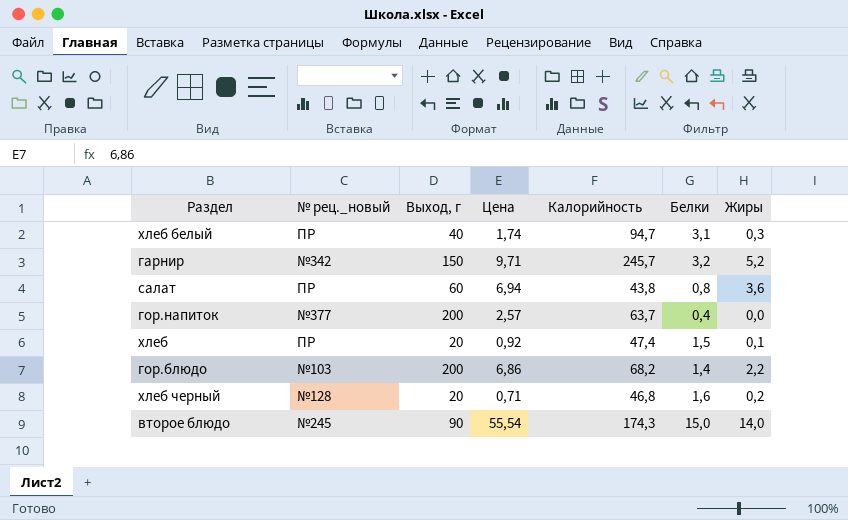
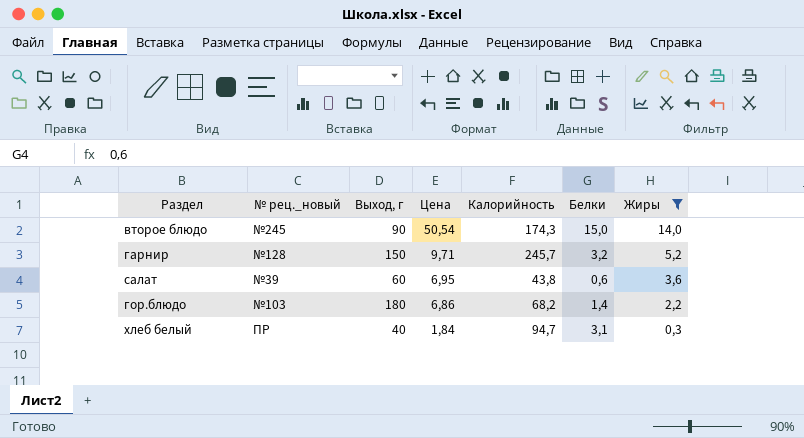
filter: none -> Жиры >= 0,3
row order: none -> Цена descending
второе блюдо | Цена: 55,54 -> 50,54
гарнир | № рец._новый: №342 -> №128
салат | № рец._новый: ПР -> №39
салат | Цена: 6,94 -> 6,95
салат | Белки: 0,8 -> 0,6
гор.блюдо | Выход, г: 200 -> 180
хлеб белый | Цена: 1,74 -> 1,84

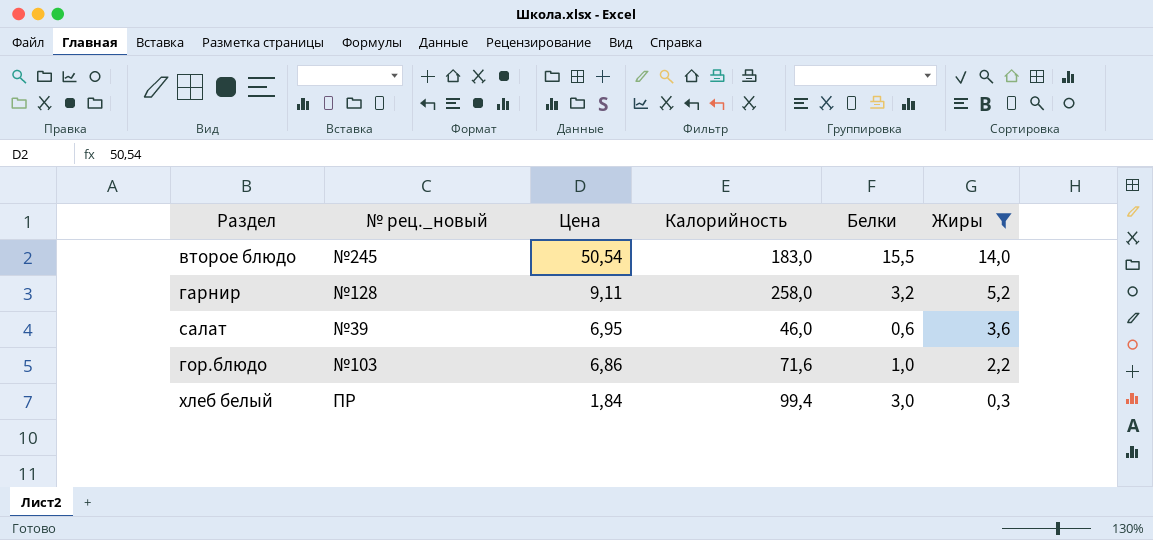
column Выход, г | position: 3 -> none
второе блюдо | Калорийность: 174,3 -> 183,0
второе блюдо | Белки: 15,0 -> 15,5
гарнир | Цена: 9,71 -> 9,11
гарнир | Калорийность: 245,7 -> 258,0
салат | Калорийность: 43,8 -> 46,0
гор.блюдо | Калорийность: 68,2 -> 71,6
гор.блюдо | Белки: 1,4 -> 1,0
хлеб белый | Калорийность: 94,7 -> 99,4
хлеб белый | Белки: 3,1 -> 3,0

